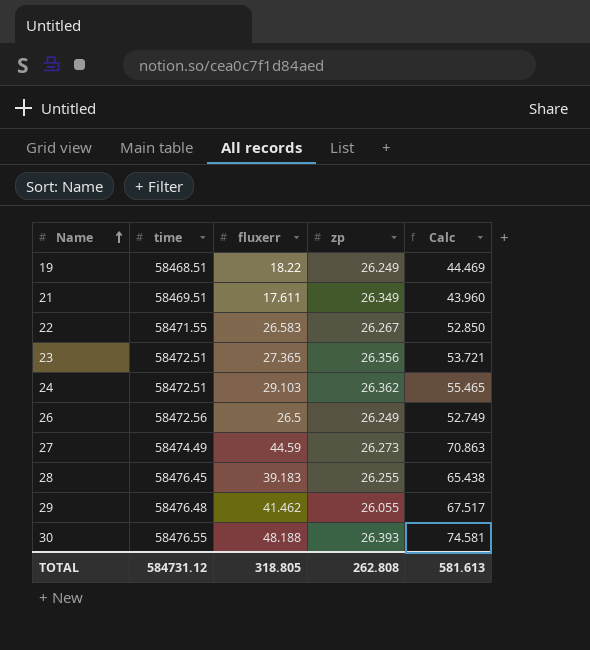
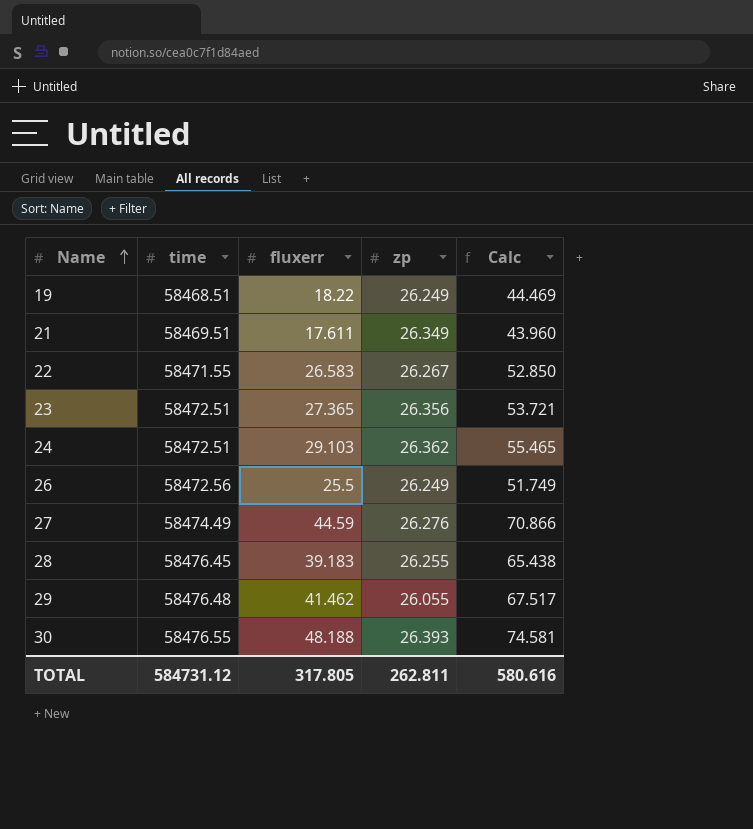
26 | fluxerr: 26.5 -> 25.5
26 | Calc: 52.749 -> 51.749
27 | zp: 26.273 -> 26.276
27 | Calc: 70.863 -> 70.866
TOTAL | fluxerr: 318.805 -> 317.805
TOTAL | zp: 262.808 -> 262.811
TOTAL | Calc: 581.613 -> 580.616

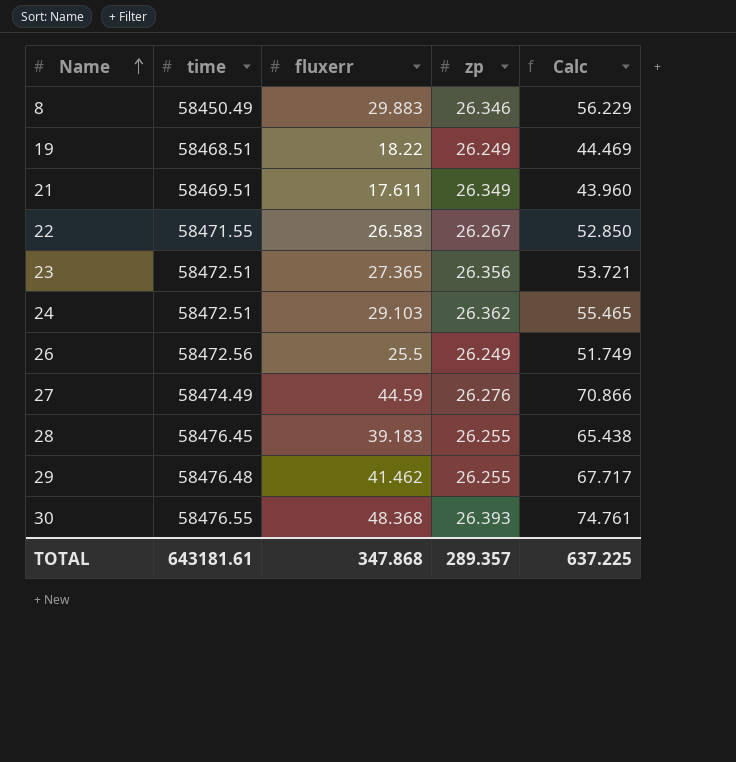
row 8: none -> 58450.49 | 29.883 | 26.346 | 56.229
29 | zp: 26.055 -> 26.255
29 | Calc: 67.517 -> 67.717
30 | fluxerr: 48.188 -> 48.368
30 | Calc: 74.581 -> 74.761
TOTAL | time: 584731.12 -> 643181.61
TOTAL | fluxerr: 317.805 -> 347.868
TOTAL | zp: 262.811 -> 289.357
TOTAL | Calc: 580.616 -> 637.225

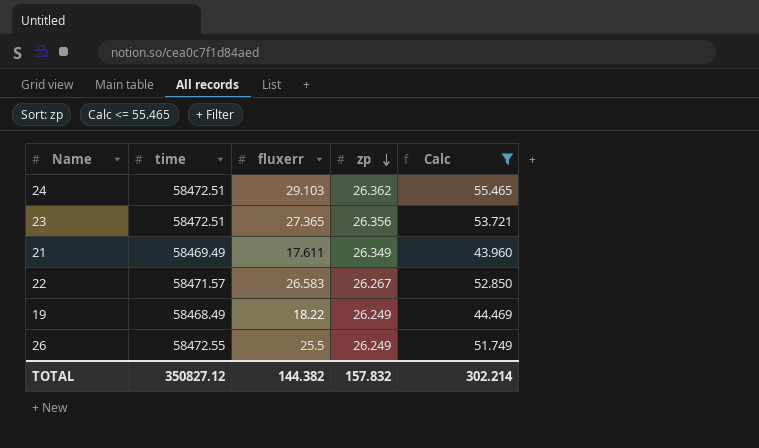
filter: none -> Calc <= 55.465
row order: Name ascending -> zp descending
21 | time: 58469.51 -> 58469.49
22 | time: 58471.55 -> 58471.57
19 | time: 58468.51 -> 58468.49
26 | time: 58472.56 -> 58472.55
TOTAL | time: 643181.61 -> 350827.12
TOTAL | fluxerr: 347.868 -> 144.382
TOTAL | zp: 289.357 -> 157.832
TOTAL | Calc: 637.225 -> 302.214

